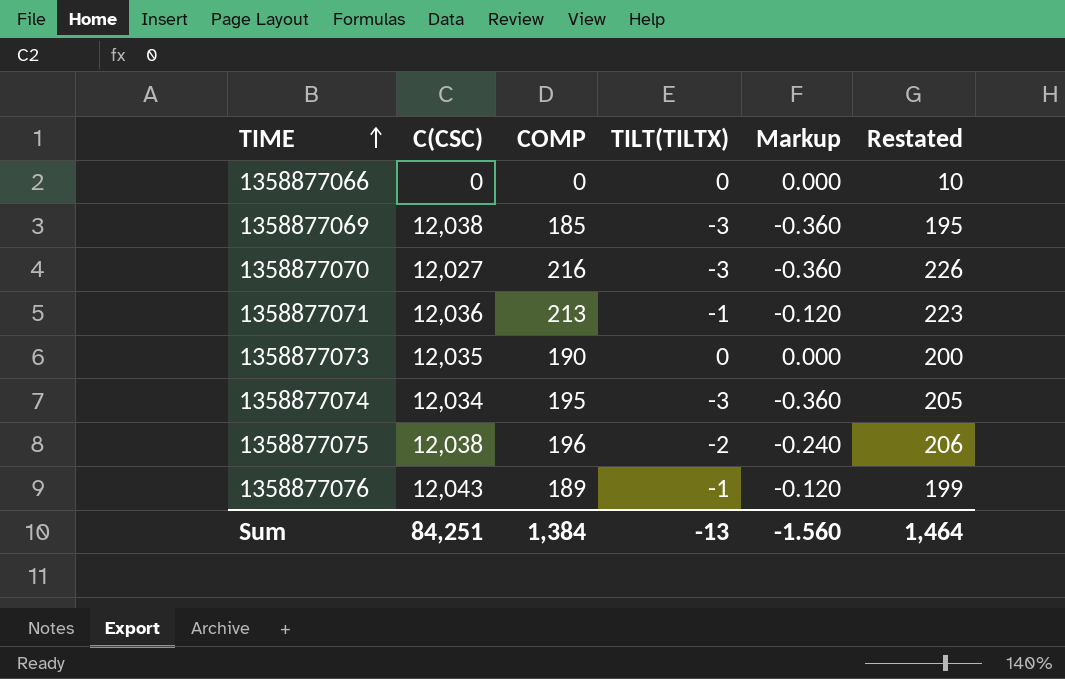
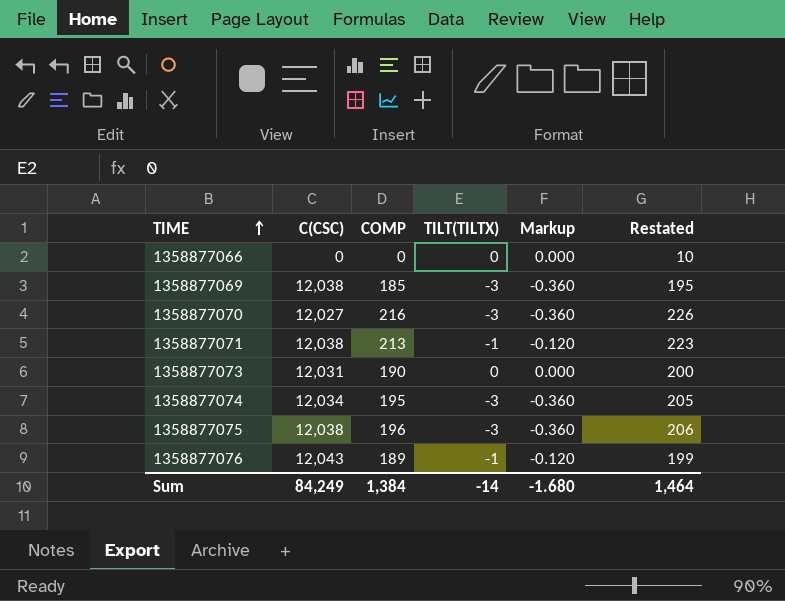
1358877071 | C(CSC): 12,036 -> 12,038
1358877073 | C(CSC): 12,035 -> 12,031
1358877075 | TILT(TILTX): -2 -> -3
1358877075 | Markup: -0.240 -> -0.360
Sum | C(CSC): 84,251 -> 84,249
Sum | TILT(TILTX): -13 -> -14
Sum | Markup: -1.560 -> -1.680

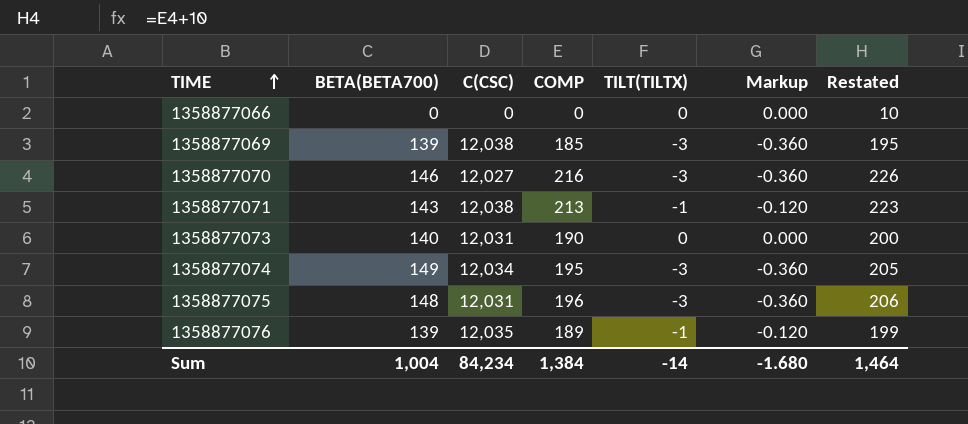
column BETA(BETA700) | position: none -> 2
1358877075 | C(CSC): 12,038 -> 12,031
1358877076 | C(CSC): 12,043 -> 12,035
Sum | C(CSC): 84,249 -> 84,234

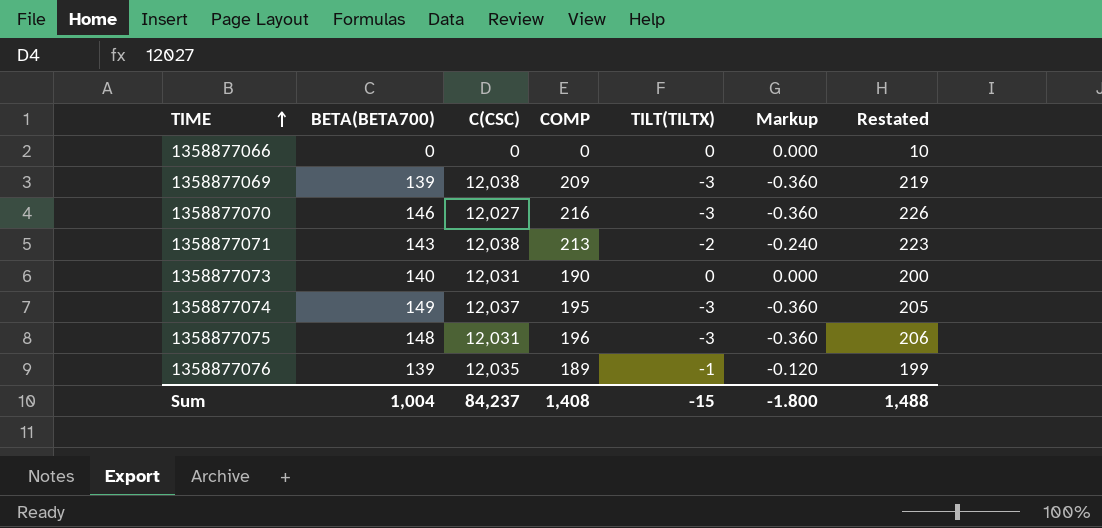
1358877069 | COMP: 185 -> 209
1358877069 | Restated: 195 -> 219
1358877071 | TILT(TILTX): -1 -> -2
1358877071 | Markup: -0.120 -> -0.240
1358877074 | C(CSC): 12,034 -> 12,037
Sum | C(CSC): 84,234 -> 84,237
Sum | COMP: 1,384 -> 1,408
Sum | TILT(TILTX): -14 -> -15
Sum | Markup: -1.680 -> -1.800
Sum | Restated: 1,464 -> 1,488

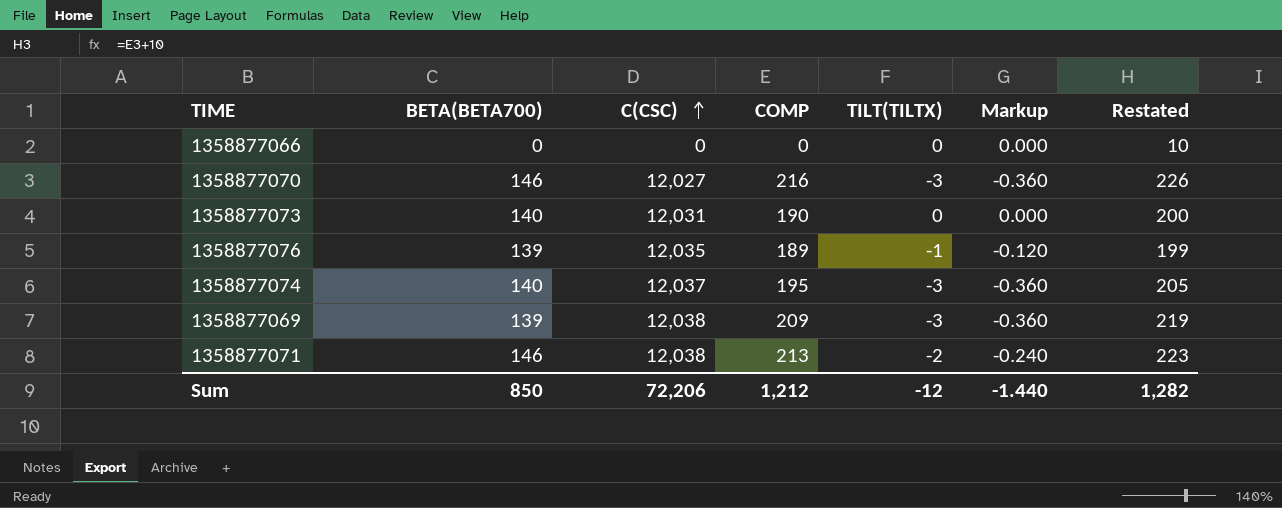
row order: TIME ascending -> C(CSC) ascending
row 1358877075: 148 | 12,031 | 196 | -3 | -0.360 | 206 -> none
1358877074 | BETA(BETA700): 149 -> 140
1358877071 | BETA(BETA700): 143 -> 146
Sum | BETA(BETA700): 1,004 -> 850
Sum | C(CSC): 84,237 -> 72,206
Sum | COMP: 1,408 -> 1,212
Sum | TILT(TILTX): -15 -> -12
Sum | Markup: -1.800 -> -1.440
Sum | Restated: 1,488 -> 1,282

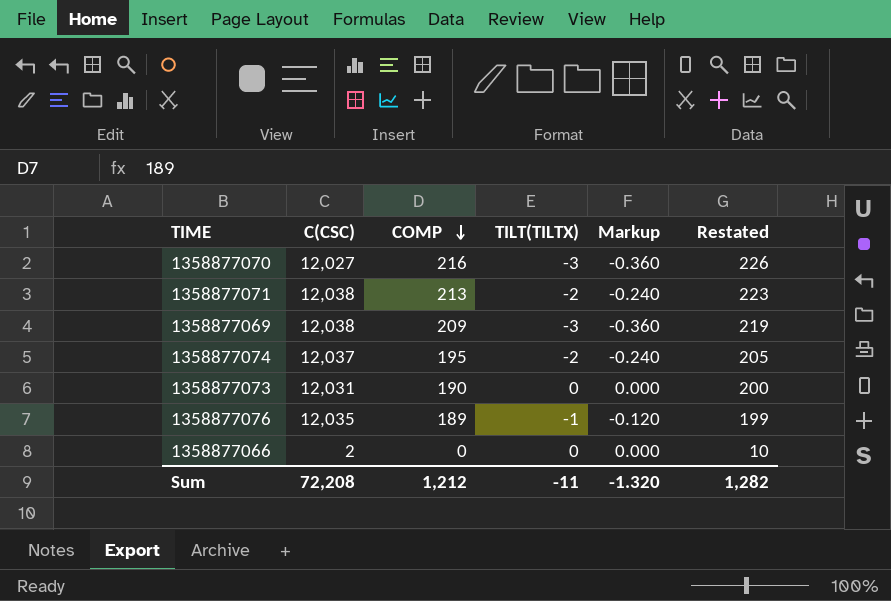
row order: C(CSC) ascending -> COMP descending
column BETA(BETA700) | position: 2 -> none
1358877074 | TILT(TILTX): -3 -> -2
1358877074 | Markup: -0.360 -> -0.240
1358877066 | C(CSC): 0 -> 2
Sum | C(CSC): 72,206 -> 72,208
Sum | TILT(TILTX): -12 -> -11
Sum | Markup: -1.440 -> -1.320

